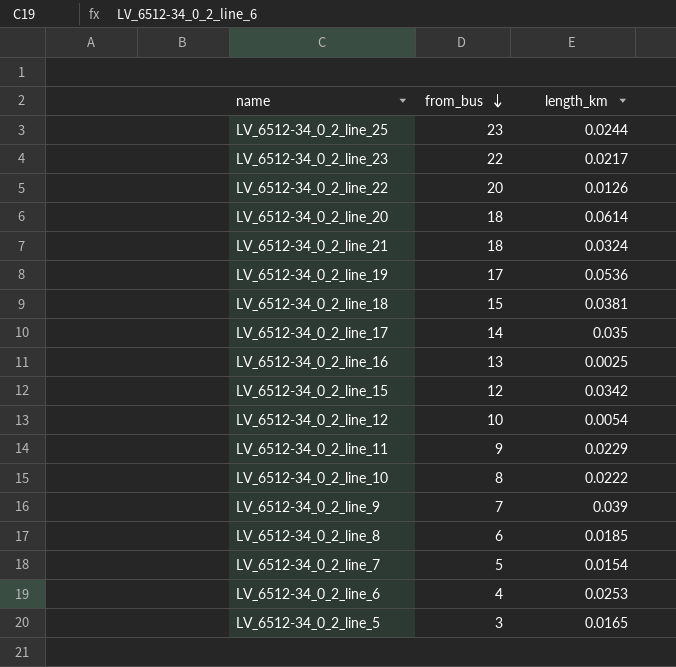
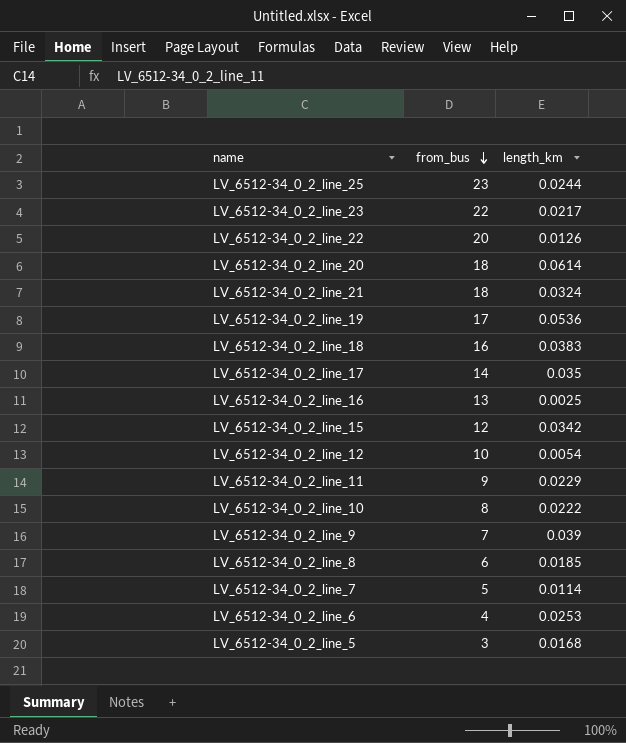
LV_6512-34_0_2_line_18 | from_bus: 15 -> 16
LV_6512-34_0_2_line_18 | length_km: 0.0381 -> 0.0383
LV_6512-34_0_2_line_7 | length_km: 0.0154 -> 0.0114
LV_6512-34_0_2_line_5 | length_km: 0.0165 -> 0.0168

